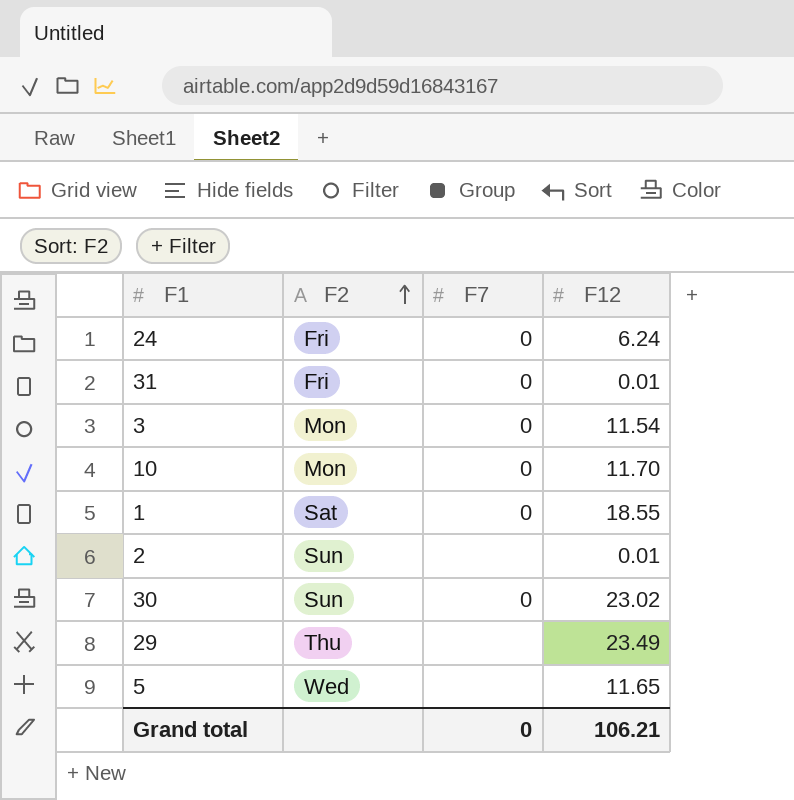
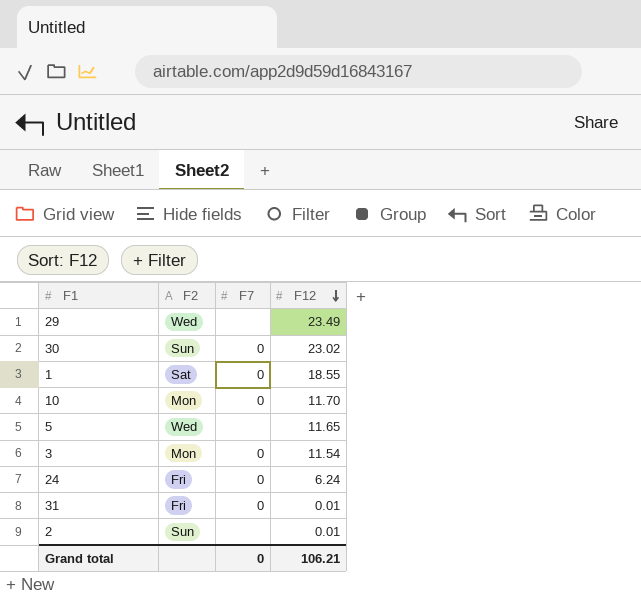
row order: F2 ascending -> F12 descending
29 | F2: Thu -> Wed

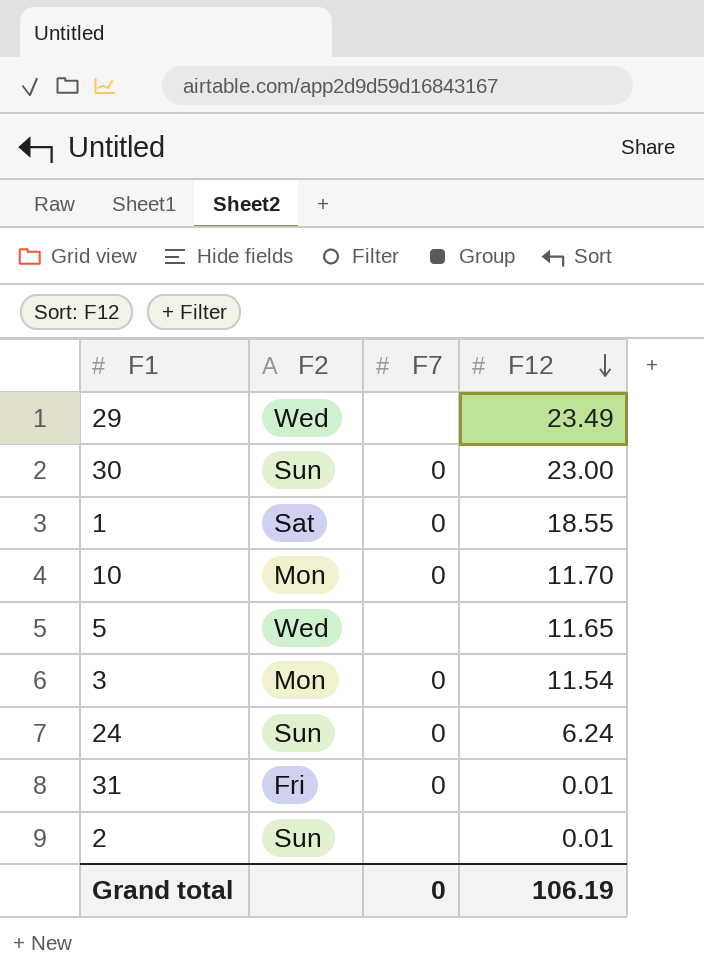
30 | F12: 23.02 -> 23.00
24 | F2: Fri -> Sun
Grand total | F12: 106.21 -> 106.19

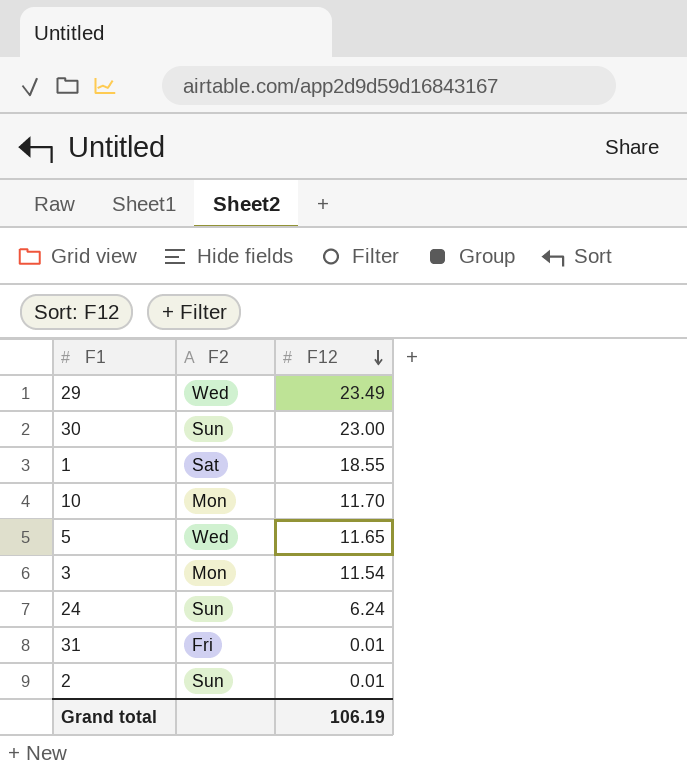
column F7 | position: 3 -> none

